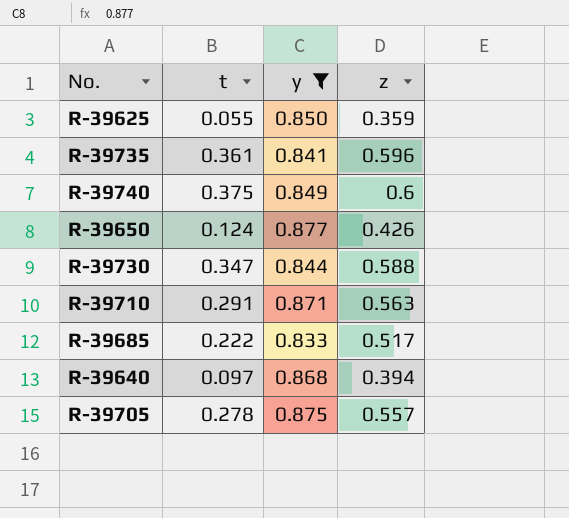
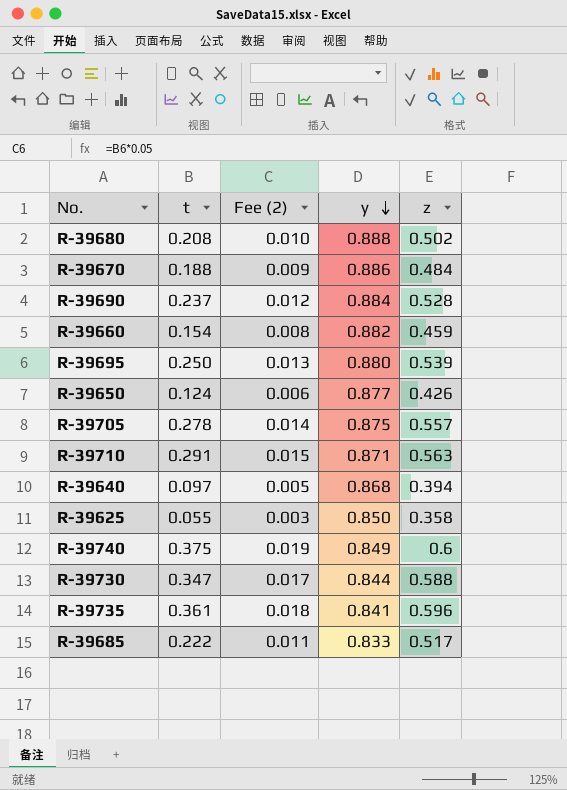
filter: y <= 0.877 -> none
row order: none -> y descending
column Fee (2) | formula: none -> [t] * 0.05
R-39625 | z: 0.359 -> 0.358

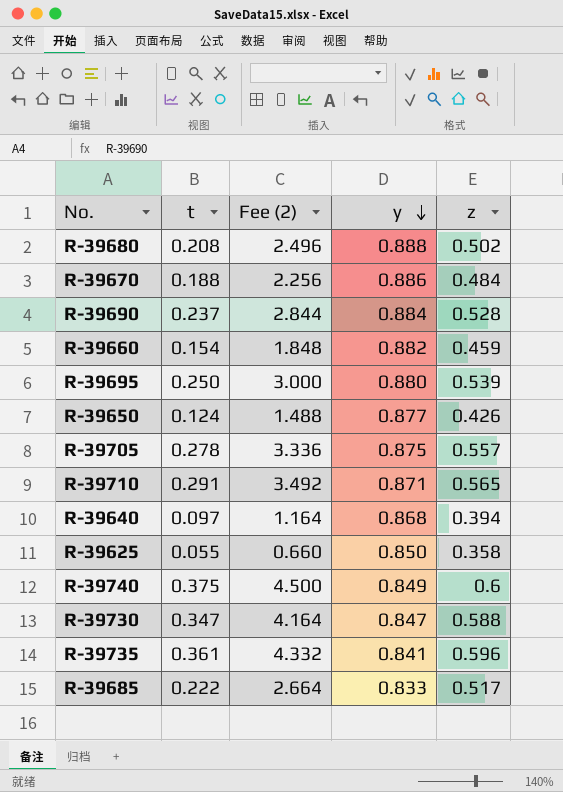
column Fee (2) | formula: [t] * 0.05 -> [t] * 12
R-39710 | z: 0.563 -> 0.565
R-39730 | y: 0.844 -> 0.847

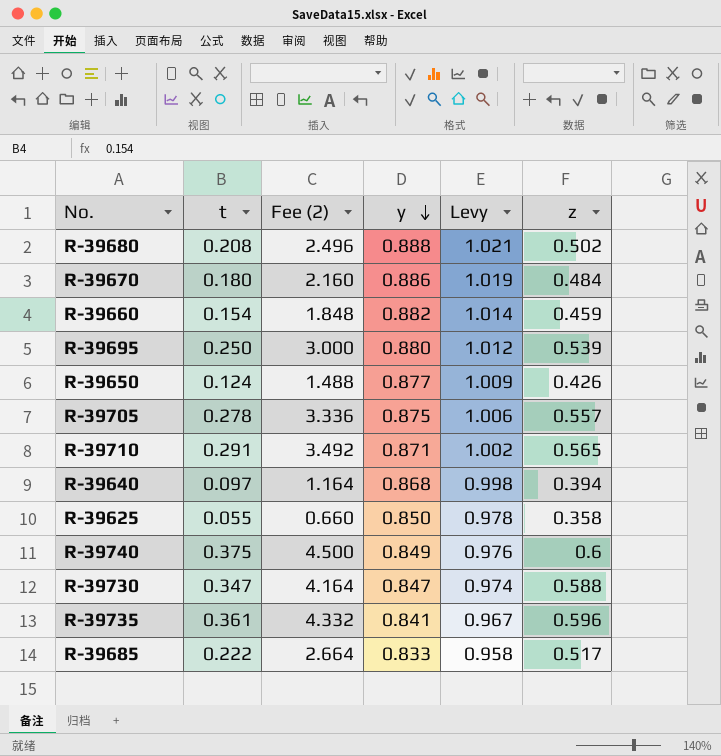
column Levy | formula: none -> [y] * 1.15
row R-39690: 0.237 | 2.844 | 0.884 | 0.528 -> none
R-39670 | t: 0.188 -> 0.180
R-39670 | Fee (2): 2.256 -> 2.160

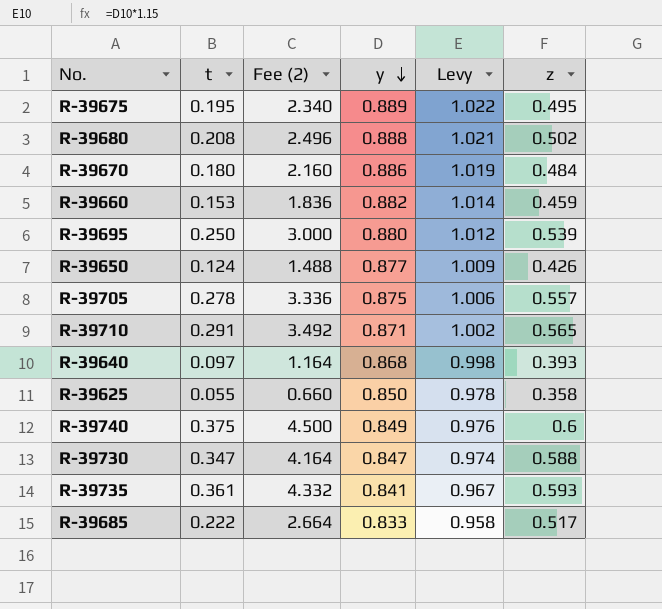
row R-39675: none -> 0.195 | 2.340 | 0.889 | 1.022 | 0.495
R-39660 | t: 0.154 -> 0.153
R-39660 | Fee (2): 1.848 -> 1.836
R-39640 | z: 0.394 -> 0.393
R-39735 | z: 0.596 -> 0.593

